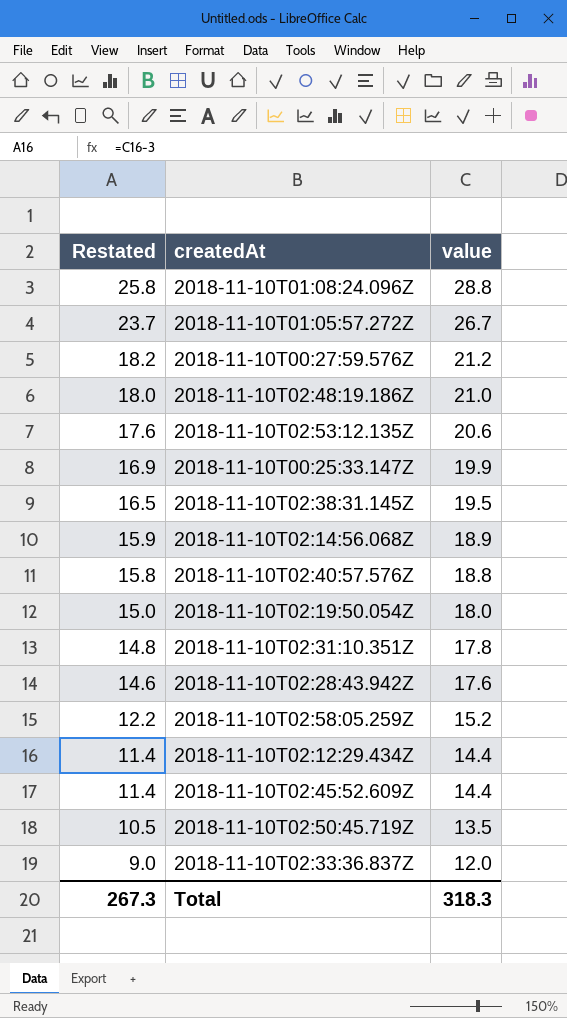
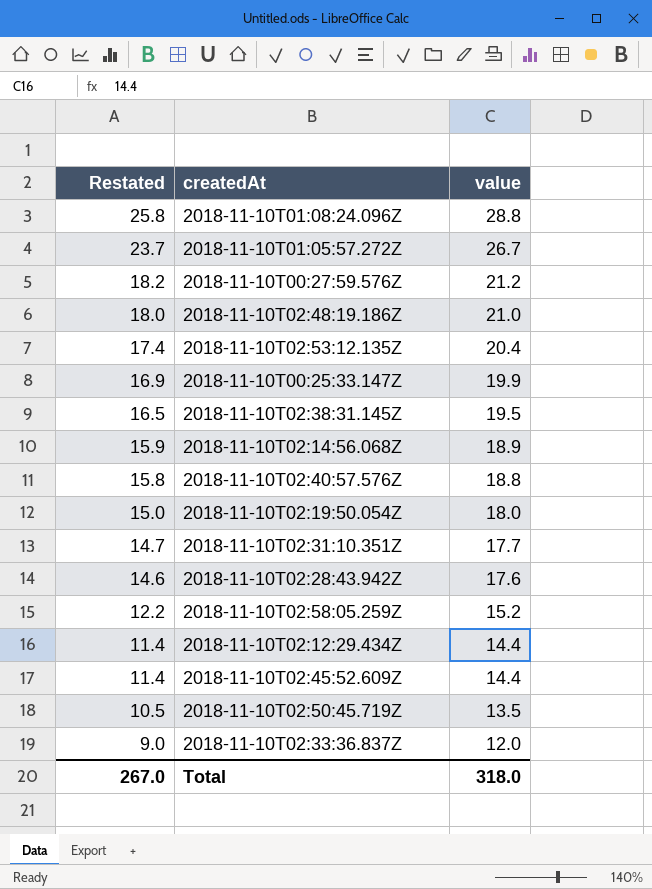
2018-11-10T02:53:12.135Z | Restated: 17.6 -> 17.4
2018-11-10T02:53:12.135Z | value: 20.6 -> 20.4
2018-11-10T02:31:10.351Z | Restated: 14.8 -> 14.7
2018-11-10T02:31:10.351Z | value: 17.8 -> 17.7
Total | Restated: 267.3 -> 267.0
Total | value: 318.3 -> 318.0

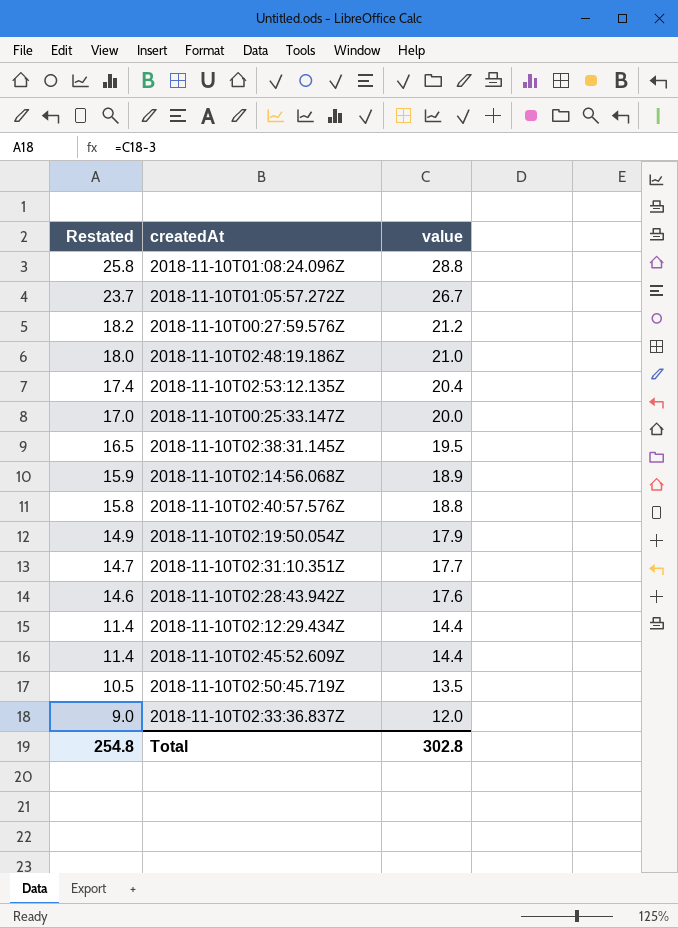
row 2018-11-10T02:58:05.259Z: 12.2 | 15.2 -> none
2018-11-10T00:25:33.147Z | Restated: 16.9 -> 17.0
2018-11-10T00:25:33.147Z | value: 19.9 -> 20.0
2018-11-10T02:19:50.054Z | Restated: 15.0 -> 14.9
2018-11-10T02:19:50.054Z | value: 18.0 -> 17.9
Total | Restated: 267.0 -> 254.8
Total | value: 318.0 -> 302.8

